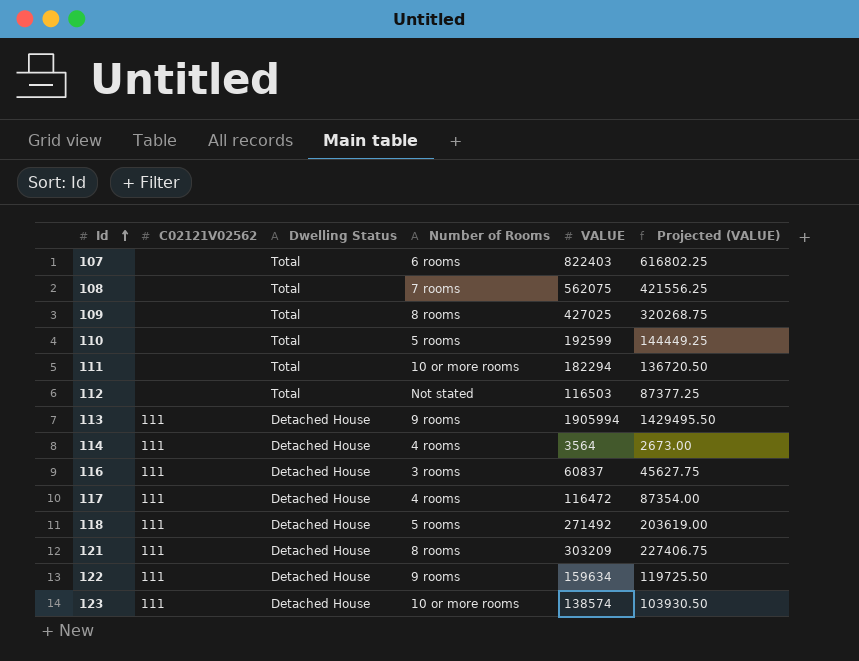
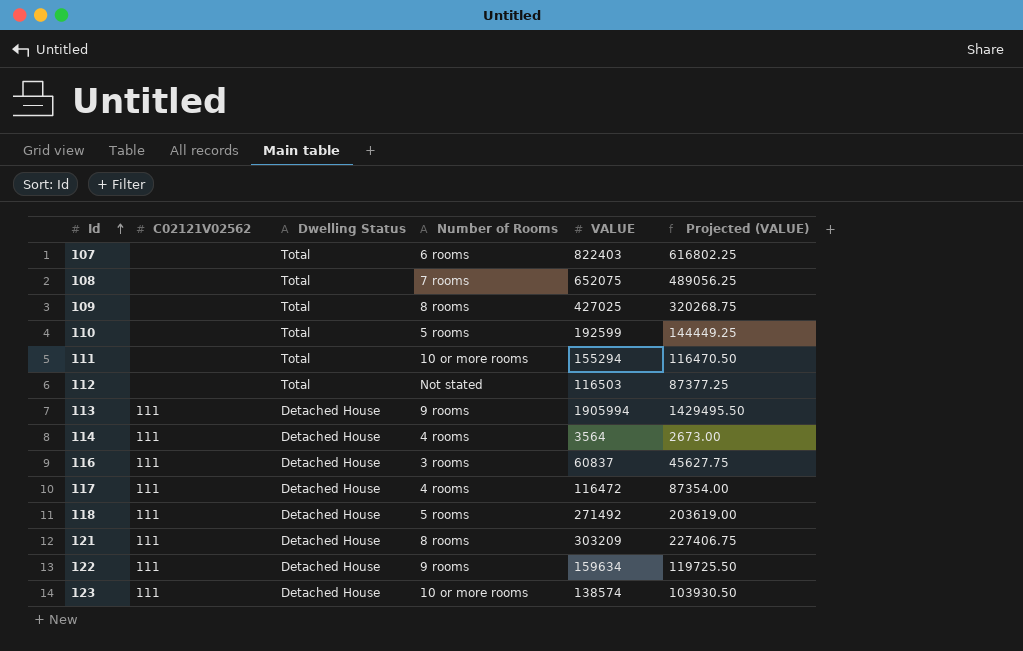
108 | VALUE: 562075 -> 652075
108 | Projected (VALUE): 421556.25 -> 489056.25
111 | VALUE: 182294 -> 155294
111 | Projected (VALUE): 136720.50 -> 116470.50

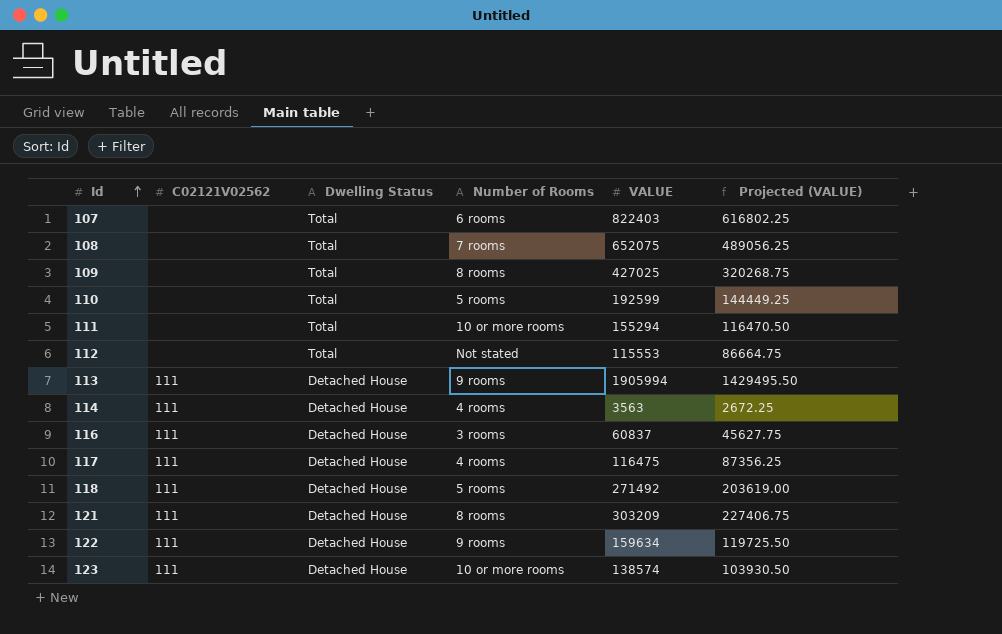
112 | VALUE: 116503 -> 115553
112 | Projected (VALUE): 87377.25 -> 86664.75
114 | VALUE: 3564 -> 3563
114 | Projected (VALUE): 2673.00 -> 2672.25
117 | VALUE: 116472 -> 116475
117 | Projected (VALUE): 87354.00 -> 87356.25

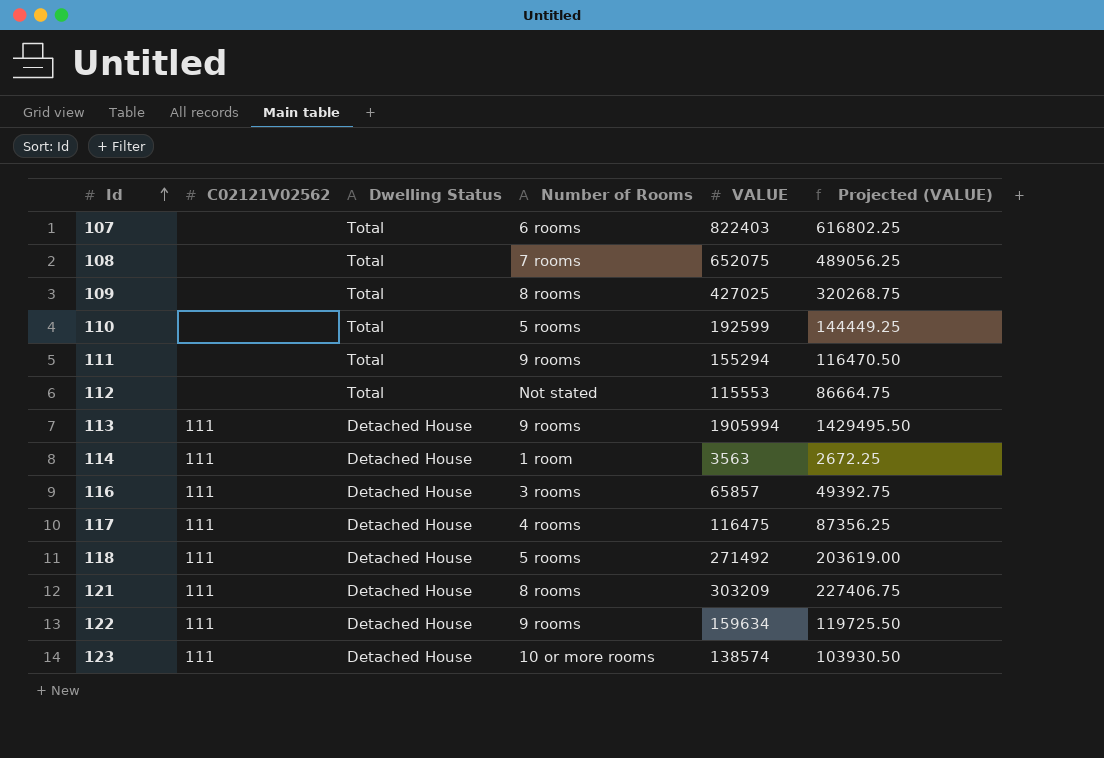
111 | Number of Rooms: 10 or more rooms -> 9 rooms
114 | Number of Rooms: 4 rooms -> 1 room
116 | VALUE: 60837 -> 65857
116 | Projected (VALUE): 45627.75 -> 49392.75

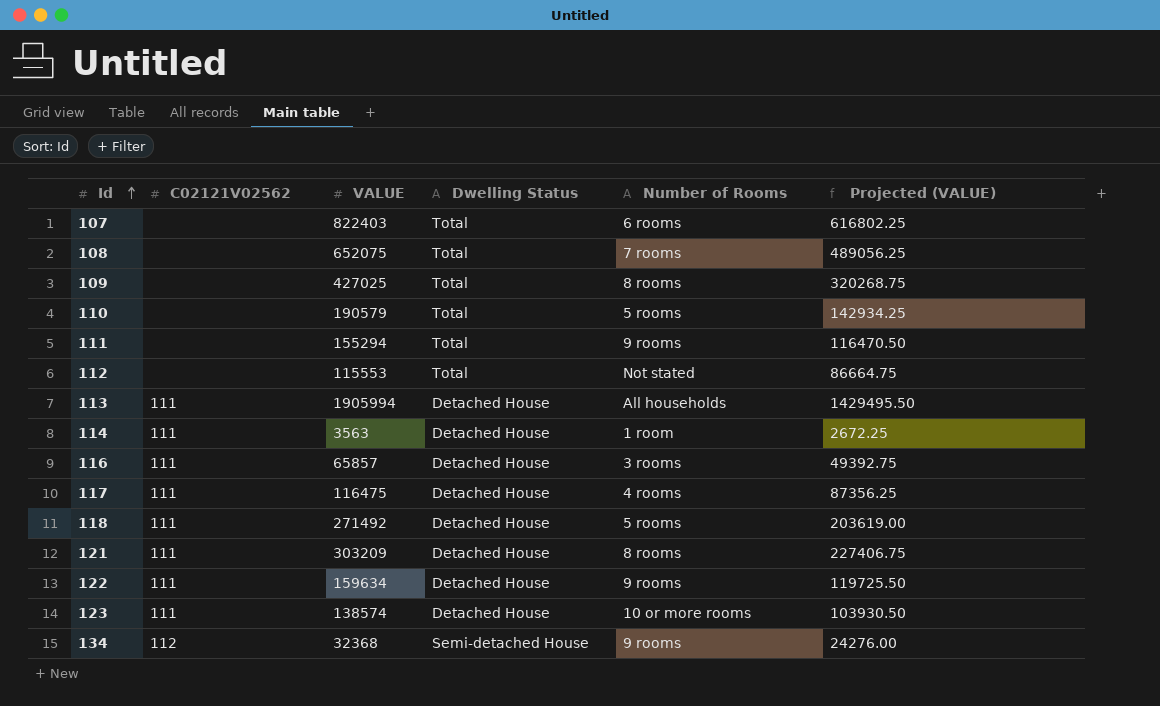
column VALUE | position: 5 -> 3
110 | VALUE: 192599 -> 190579
110 | Projected (VALUE): 144449.25 -> 142934.25
113 | Number of Rooms: 9 rooms -> All households
row 134: none -> 112 | 32368 | Semi-detached House | 9 rooms | 24276.00

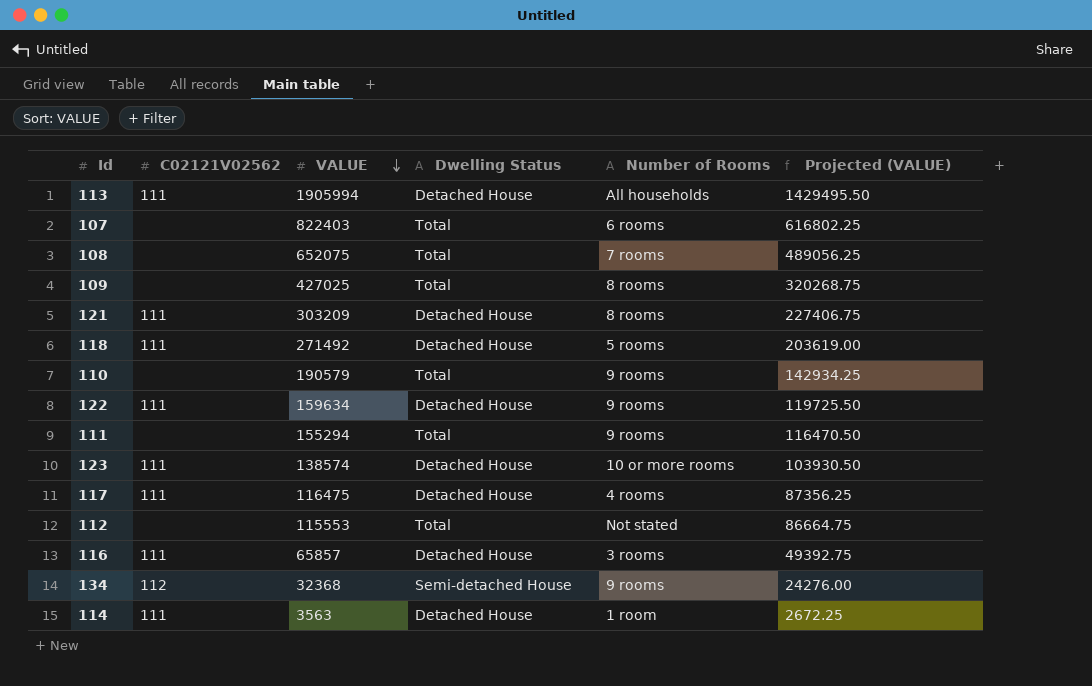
row order: Id ascending -> VALUE descending
110 | Number of Rooms: 5 rooms -> 9 rooms

